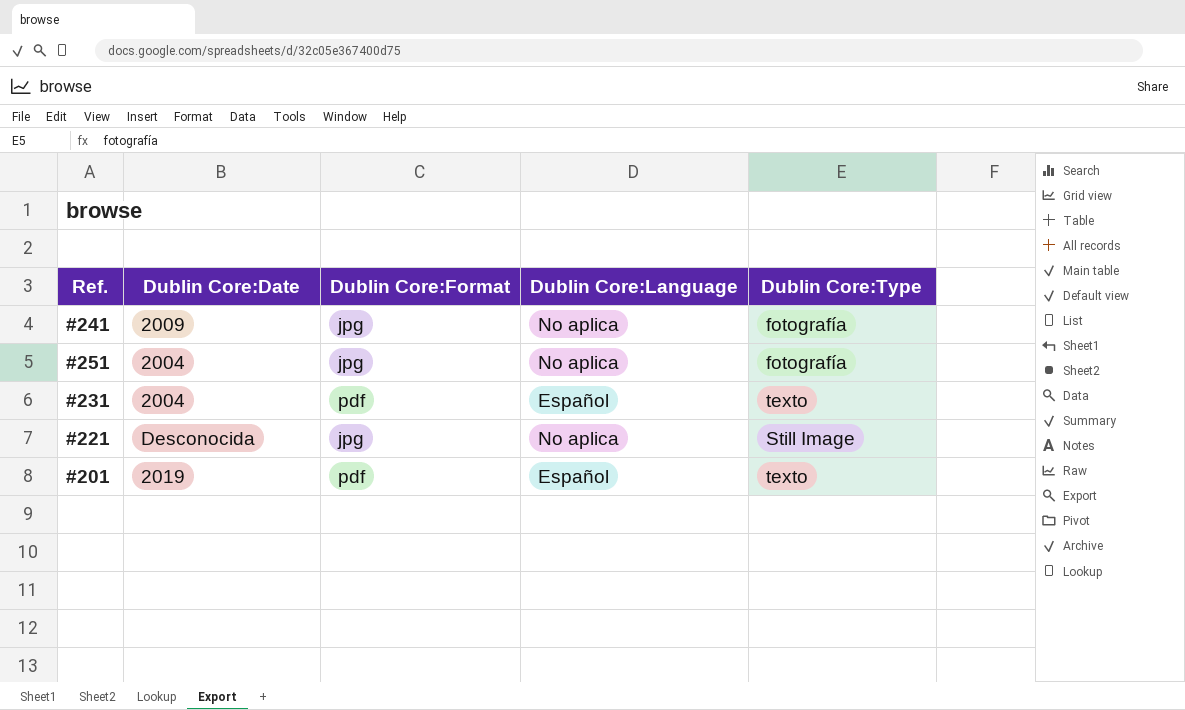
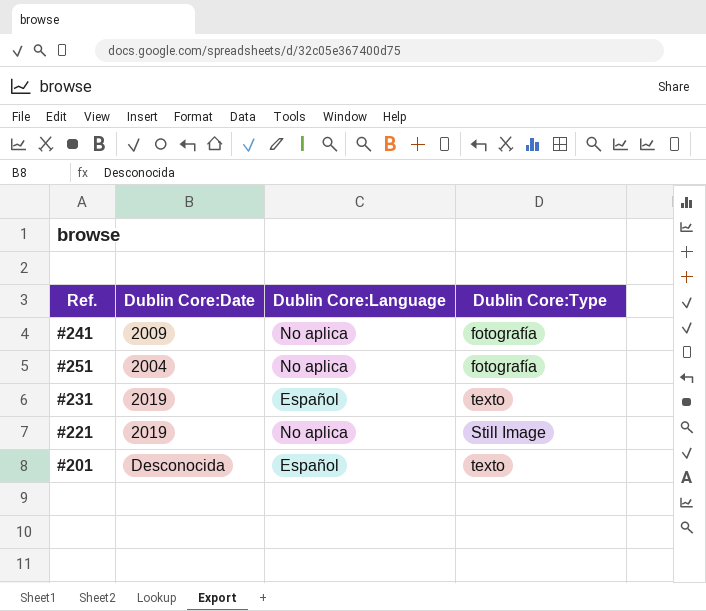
column Dublin Core:Format | position: 3 -> none
#231 | Dublin Core:Date: 2004 -> 2019
#221 | Dublin Core:Date: Desconocida -> 2019
#201 | Dublin Core:Date: 2019 -> Desconocida

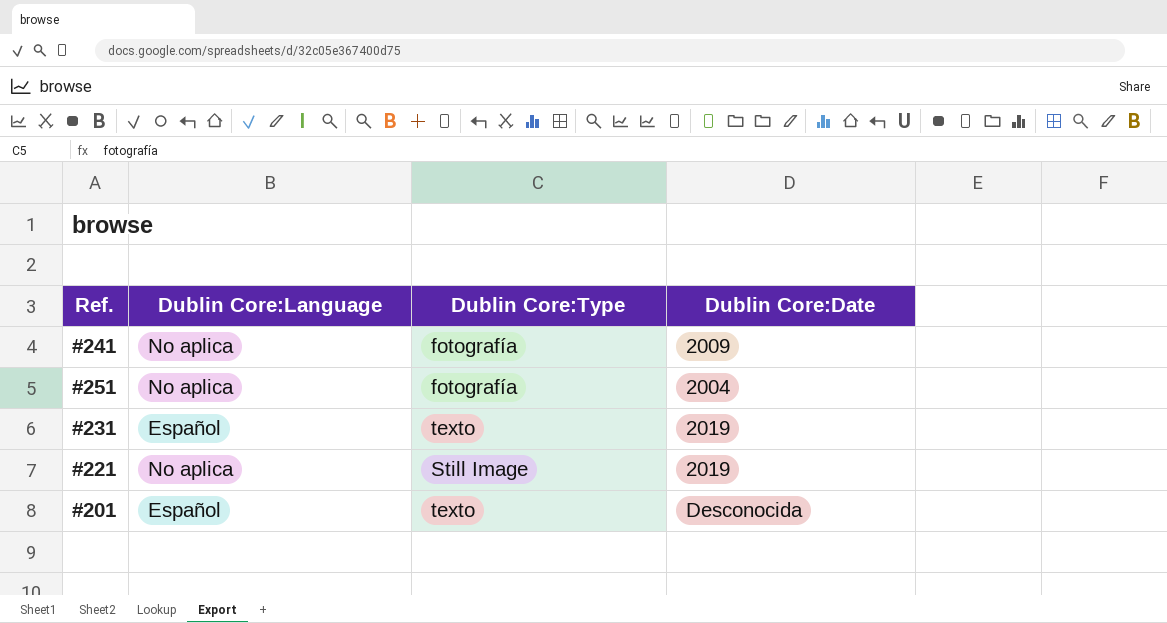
column Dublin Core:Date | position: 2 -> 4

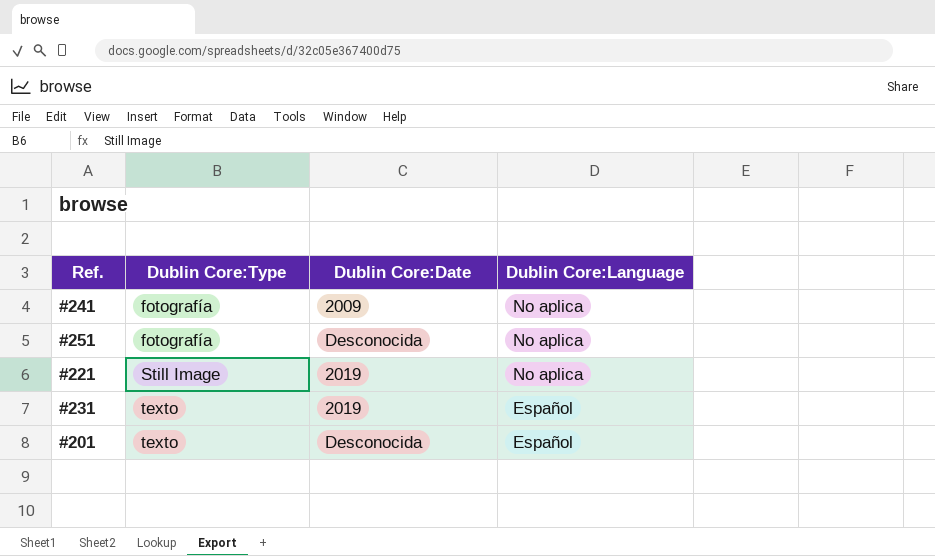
row order: none -> Dublin Core:Type ascending
column Dublin Core:Language | position: 2 -> 4
#251 | Dublin Core:Date: 2004 -> Desconocida

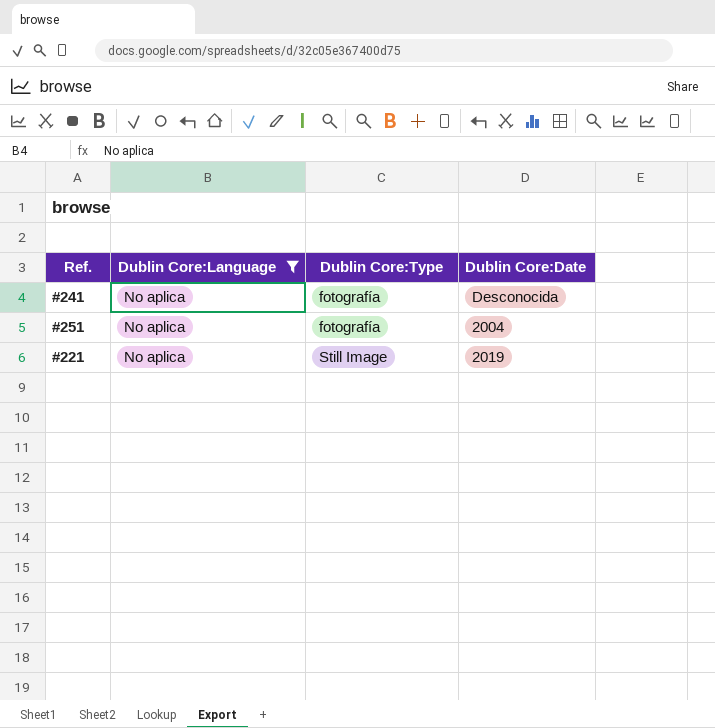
filter: none -> Dublin Core:Language = No aplica
column Dublin Core:Language | position: 4 -> 2
#241 | Dublin Core:Date: 2009 -> Desconocida
#251 | Dublin Core:Date: Desconocida -> 2004

